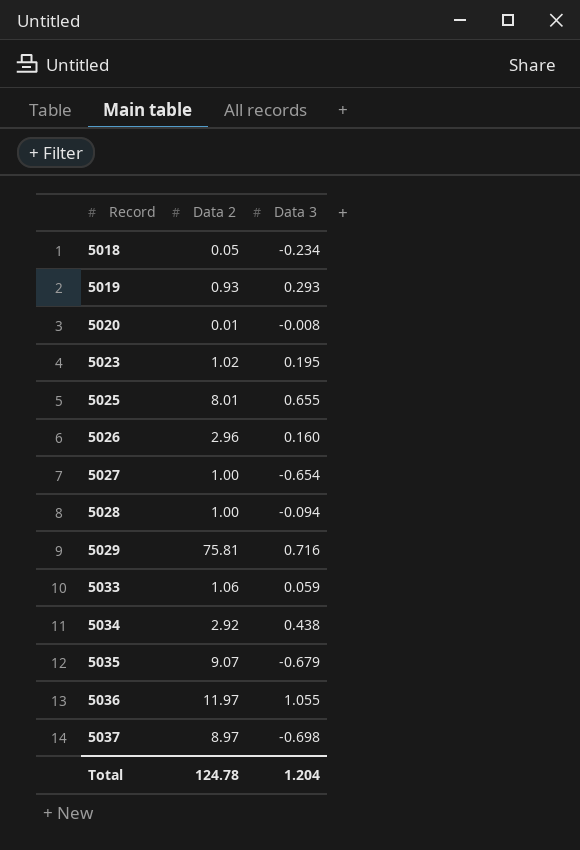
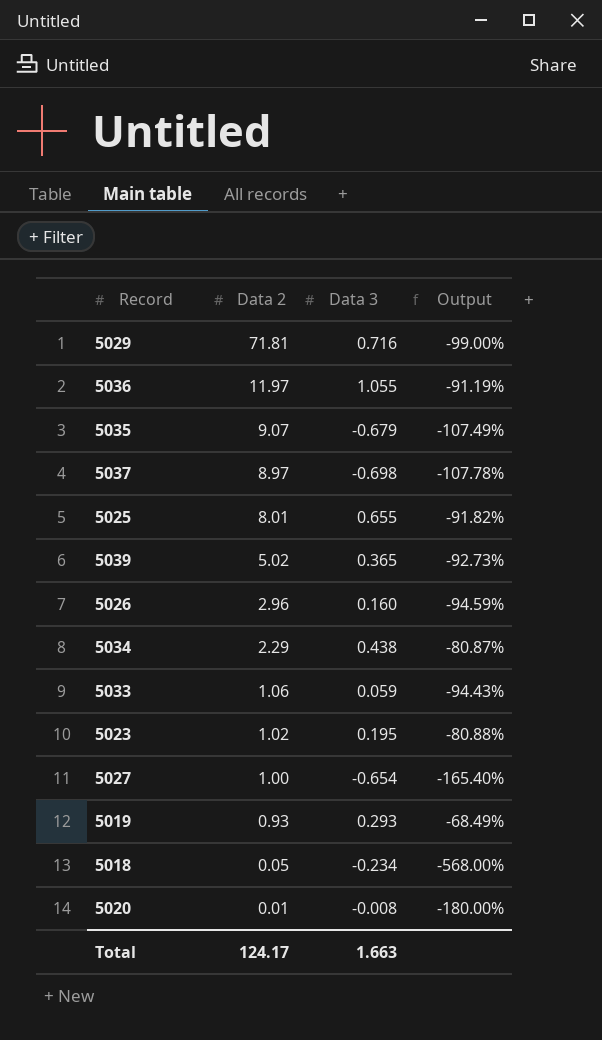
row order: Record ascending -> Data 2 descending
column Output | formula: none -> ([Data 3] - [Data 2]) / [Data 2]
row 5028: 1.00 | -0.094 -> none
5029 | Data 2: 75.81 -> 71.81
row 5039: none -> 5.02 | 0.365 | -92.73%
5034 | Data 2: 2.92 -> 2.29
Total | Data 2: 124.78 -> 124.17
Total | Data 3: 1.204 -> 1.663

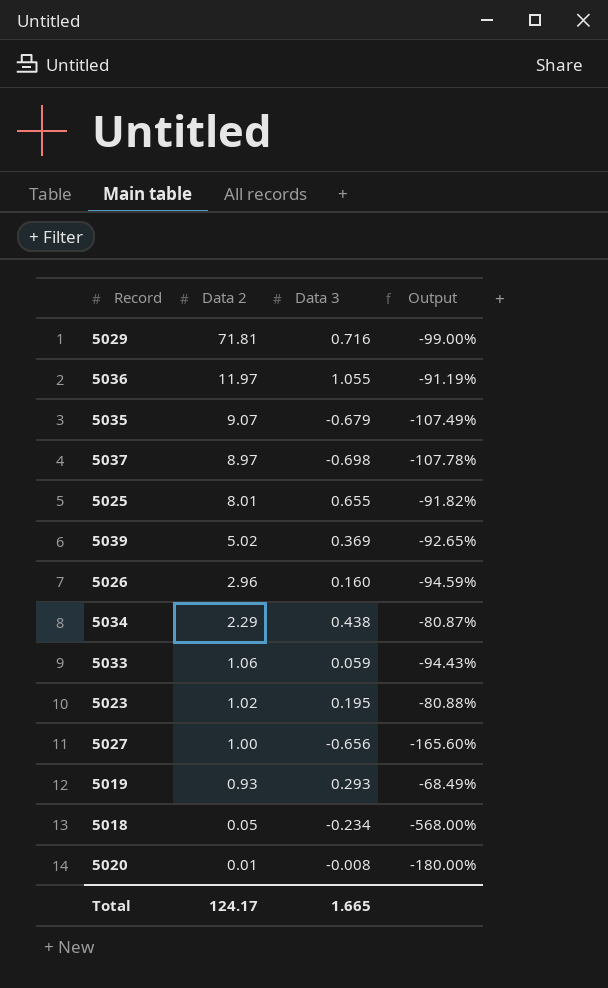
5039 | Data 3: 0.365 -> 0.369
5039 | Output: -92.73% -> -92.65%
5027 | Data 3: -0.654 -> -0.656
5027 | Output: -165.40% -> -165.60%
Total | Data 3: 1.663 -> 1.665

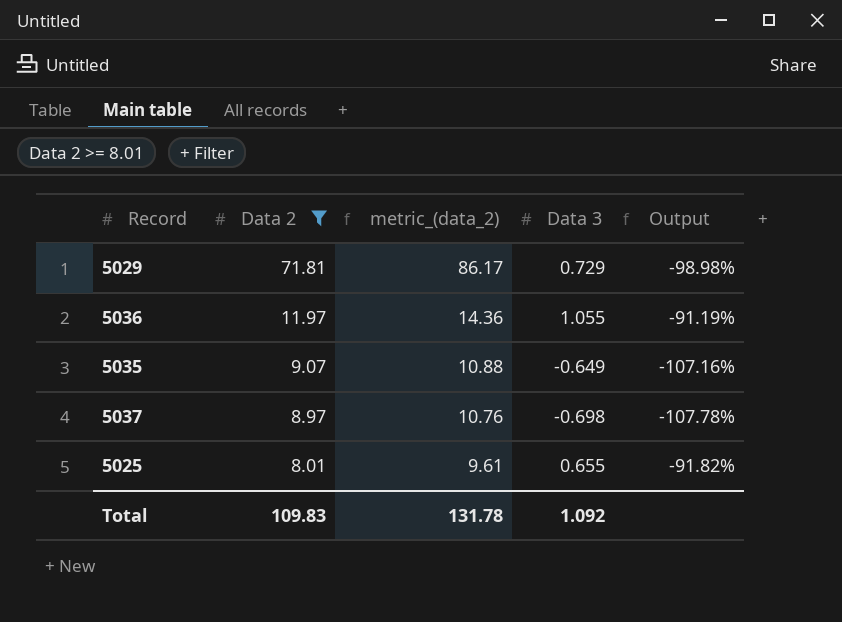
filter: none -> Data 2 >= 8.01
column metric_(data_2) | formula: none -> [Data 2] * 1.2
5029 | Data 3: 0.716 -> 0.729
5029 | Output: -99.00% -> -98.98%
5035 | Data 3: -0.679 -> -0.649
5035 | Output: -107.49% -> -107.16%
Total | Data 2: 124.17 -> 109.83
Total | Data 3: 1.665 -> 1.092

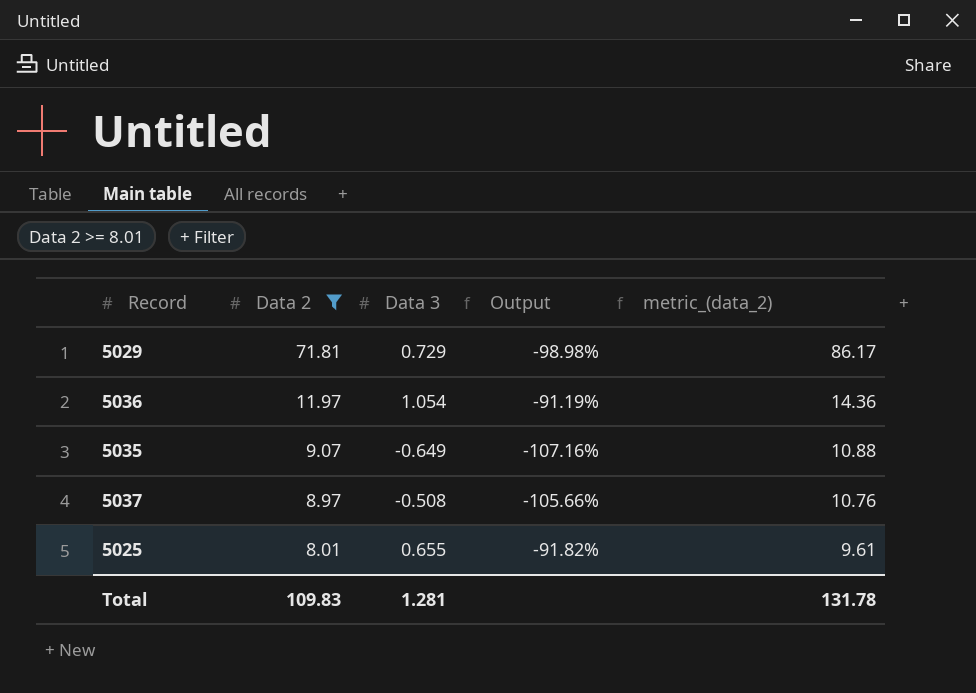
column metric_(data_2) | position: 3 -> 5
5036 | Data 3: 1.055 -> 1.054
5037 | Data 3: -0.698 -> -0.508
5037 | Output: -107.78% -> -105.66%
Total | Data 3: 1.092 -> 1.281

